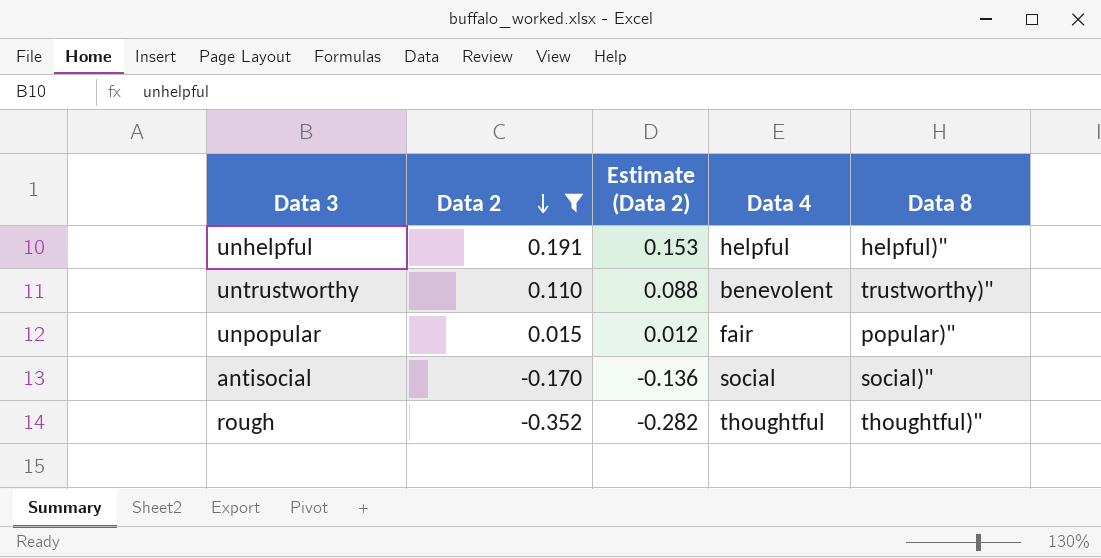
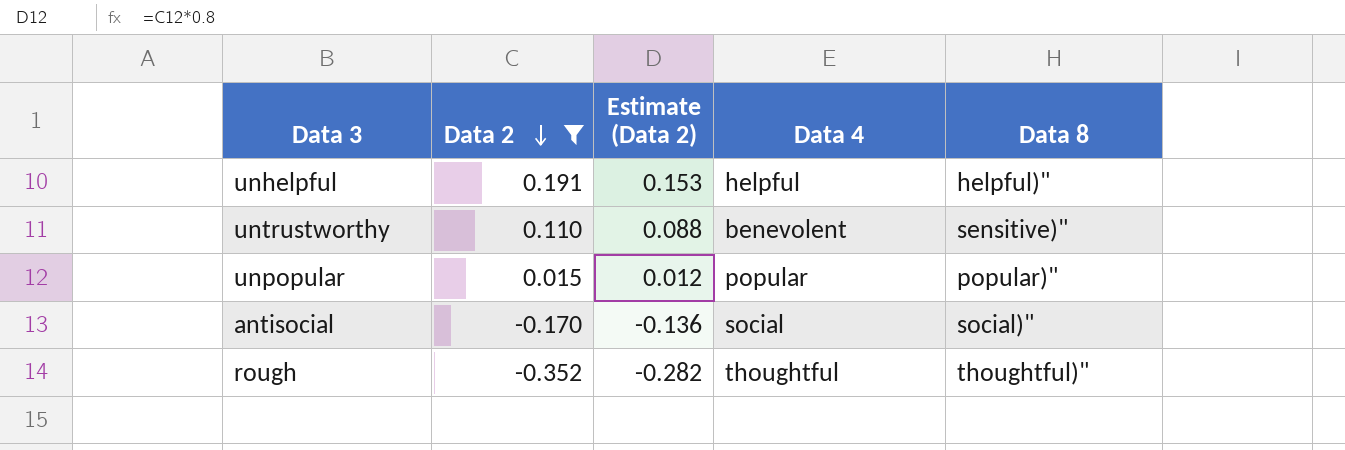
untrustworthy | Data 8: trustworthy)" -> sensitive)"
unpopular | Data 4: fair -> popular

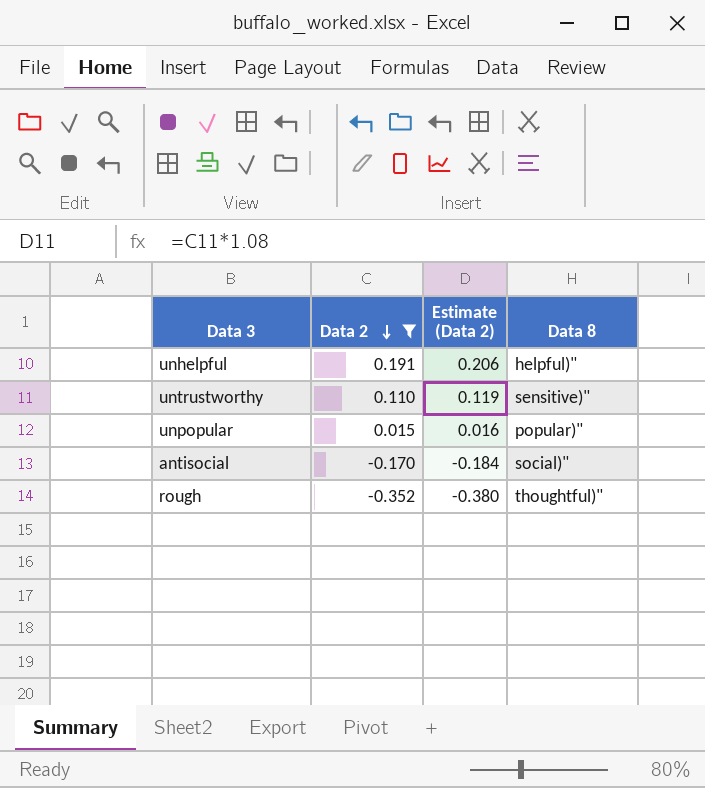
column Data 4 | position: 4 -> none
column Estimate (Data 2) | formula: [Data 2] * 0.8 -> [Data 2] * 1.08

